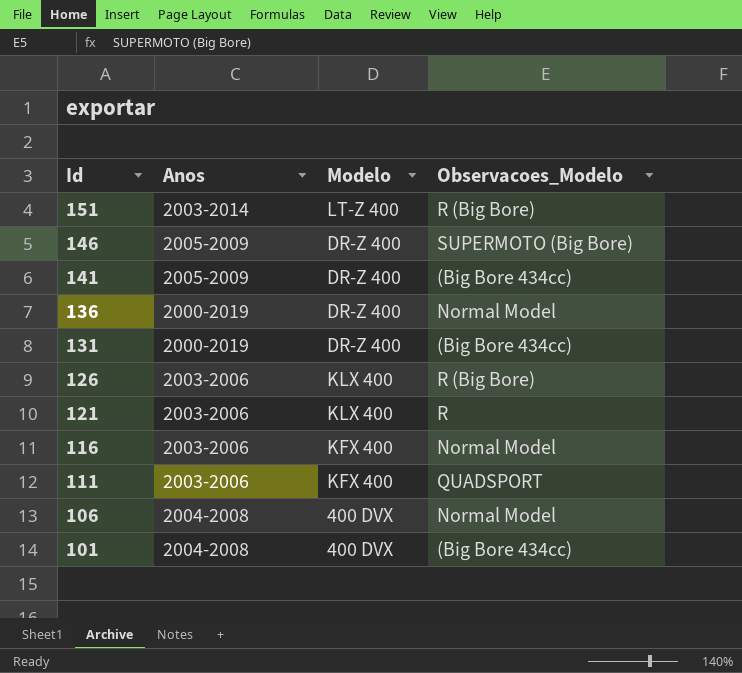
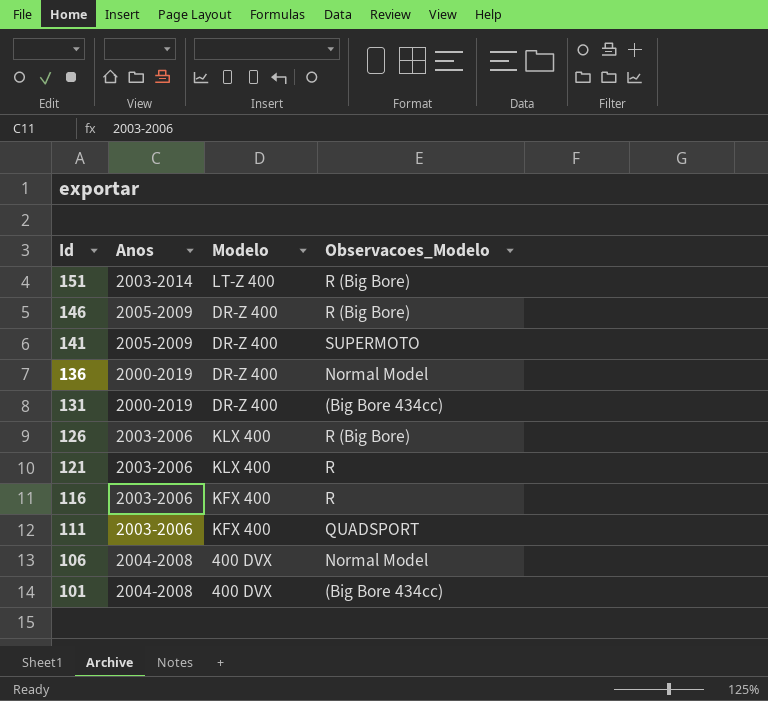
146 | Observacoes_Modelo: SUPERMOTO (Big Bore) -> R (Big Bore)
141 | Observacoes_Modelo: (Big Bore 434cc) -> SUPERMOTO
116 | Observacoes_Modelo: Normal Model -> R

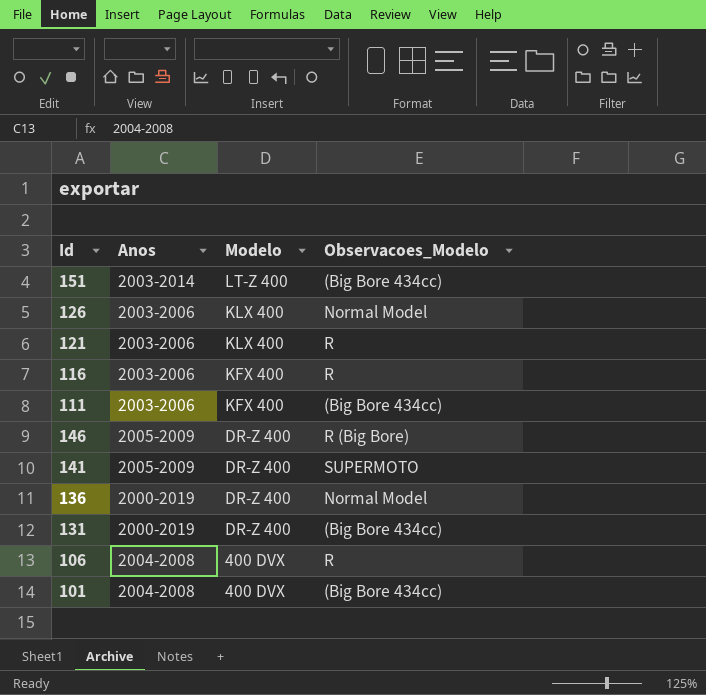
row order: Id descending -> Modelo descending
151 | Observacoes_Modelo: R (Big Bore) -> (Big Bore 434cc)
126 | Observacoes_Modelo: R (Big Bore) -> Normal Model
111 | Observacoes_Modelo: QUADSPORT -> (Big Bore 434cc)
106 | Observacoes_Modelo: Normal Model -> R

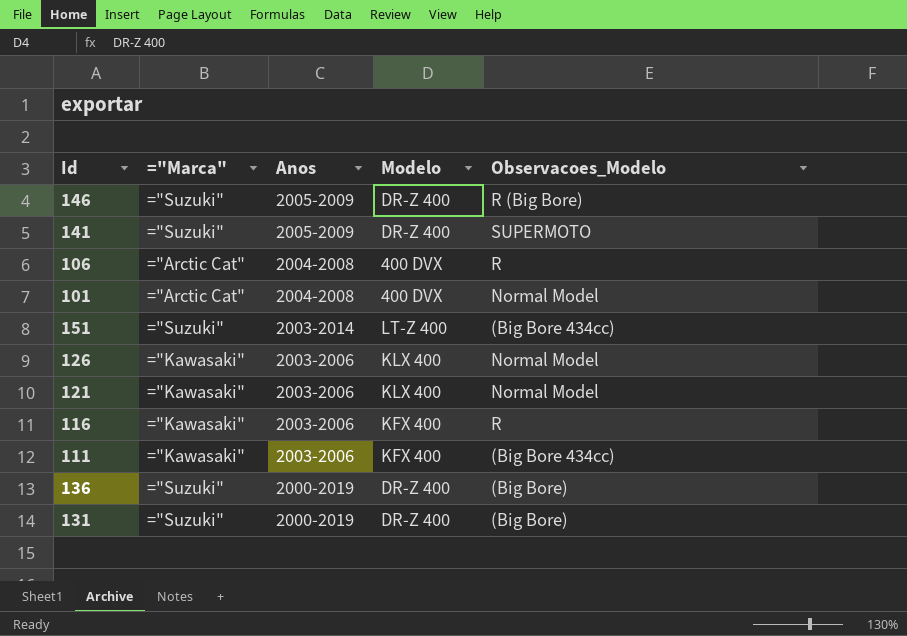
row order: Modelo descending -> Anos descending
column ="Marca" | position: none -> 2
101 | Observacoes_Modelo: (Big Bore 434cc) -> Normal Model
121 | Observacoes_Modelo: R -> Normal Model
136 | Observacoes_Modelo: Normal Model -> (Big Bore)
131 | Observacoes_Modelo: (Big Bore 434cc) -> (Big Bore)

